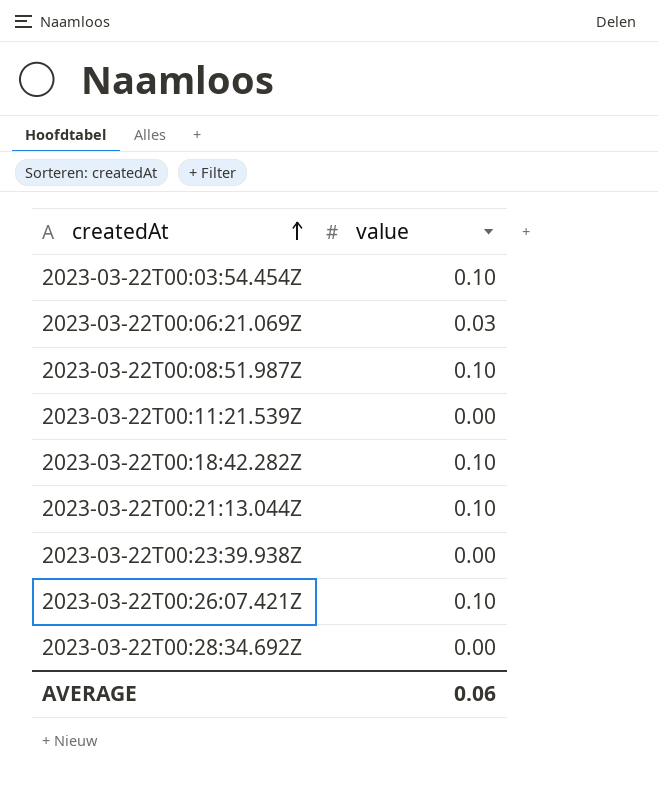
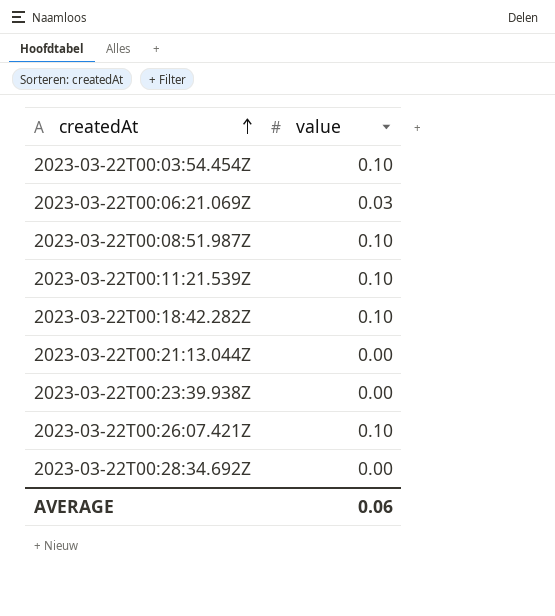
2023-03-22T00:11:21.539Z | value: 0.00 -> 0.10
2023-03-22T00:21:13.044Z | value: 0.10 -> 0.00

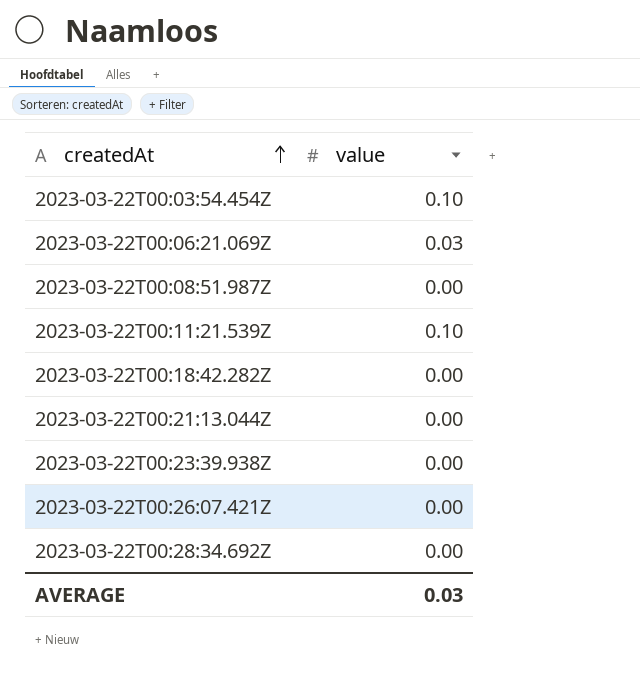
2023-03-22T00:08:51.987Z | value: 0.10 -> 0.00
2023-03-22T00:18:42.282Z | value: 0.10 -> 0.00
2023-03-22T00:26:07.421Z | value: 0.10 -> 0.00
AVERAGE | value: 0.06 -> 0.03

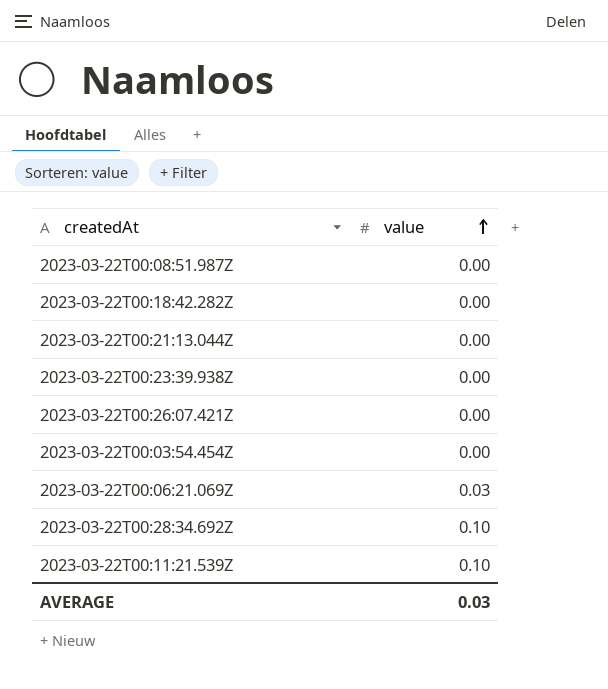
row order: createdAt ascending -> value ascending
2023-03-22T00:03:54.454Z | value: 0.10 -> 0.00
2023-03-22T00:28:34.692Z | value: 0.00 -> 0.10

